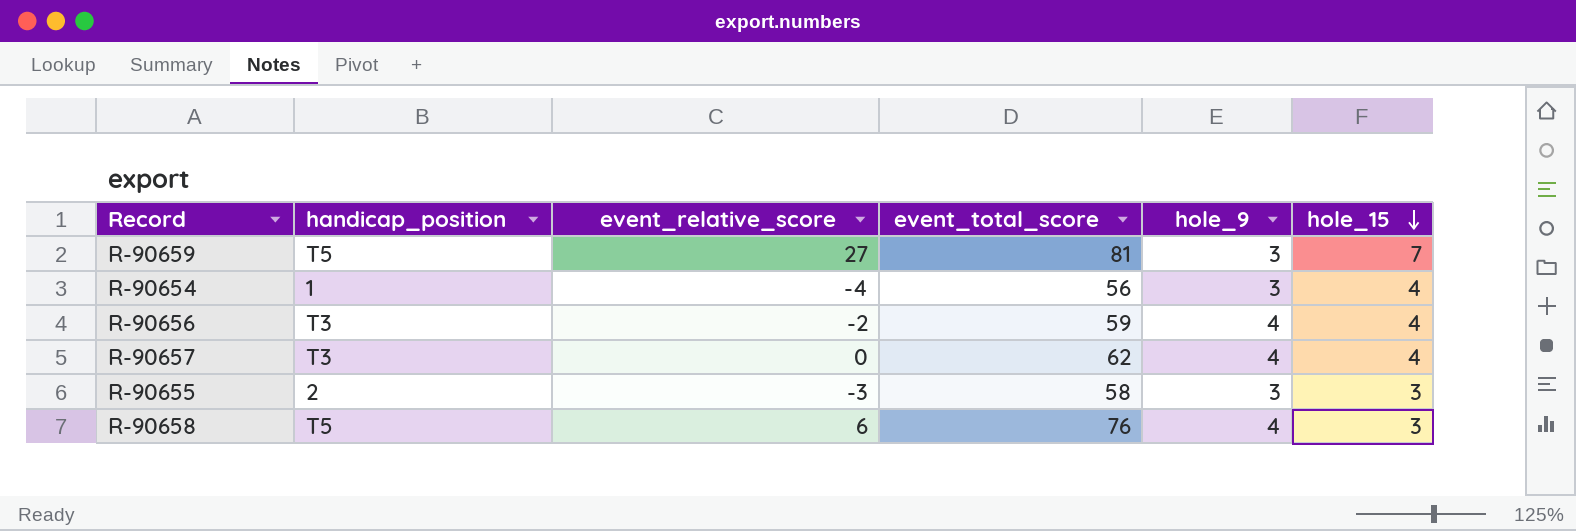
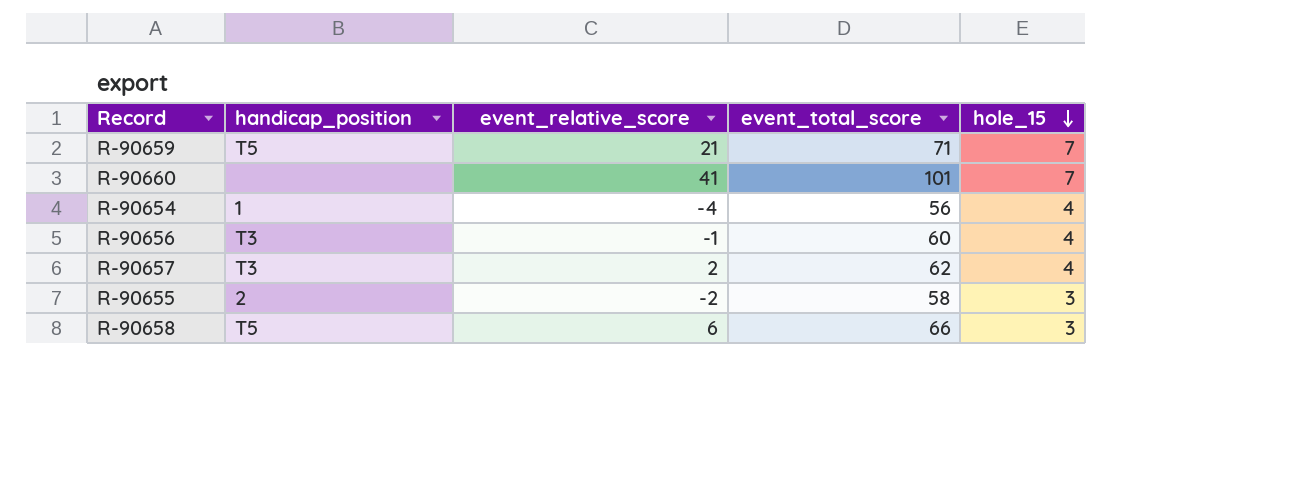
column hole_9 | position: 5 -> none
R-90659 | event_relative_score: 27 -> 21
R-90659 | event_total_score: 81 -> 71
row R-90660: none -> none | 41 | 101 | 7
R-90656 | event_relative_score: -2 -> -1
R-90656 | event_total_score: 59 -> 60
R-90657 | event_relative_score: 0 -> 2
R-90655 | event_relative_score: -3 -> -2
R-90658 | event_total_score: 76 -> 66

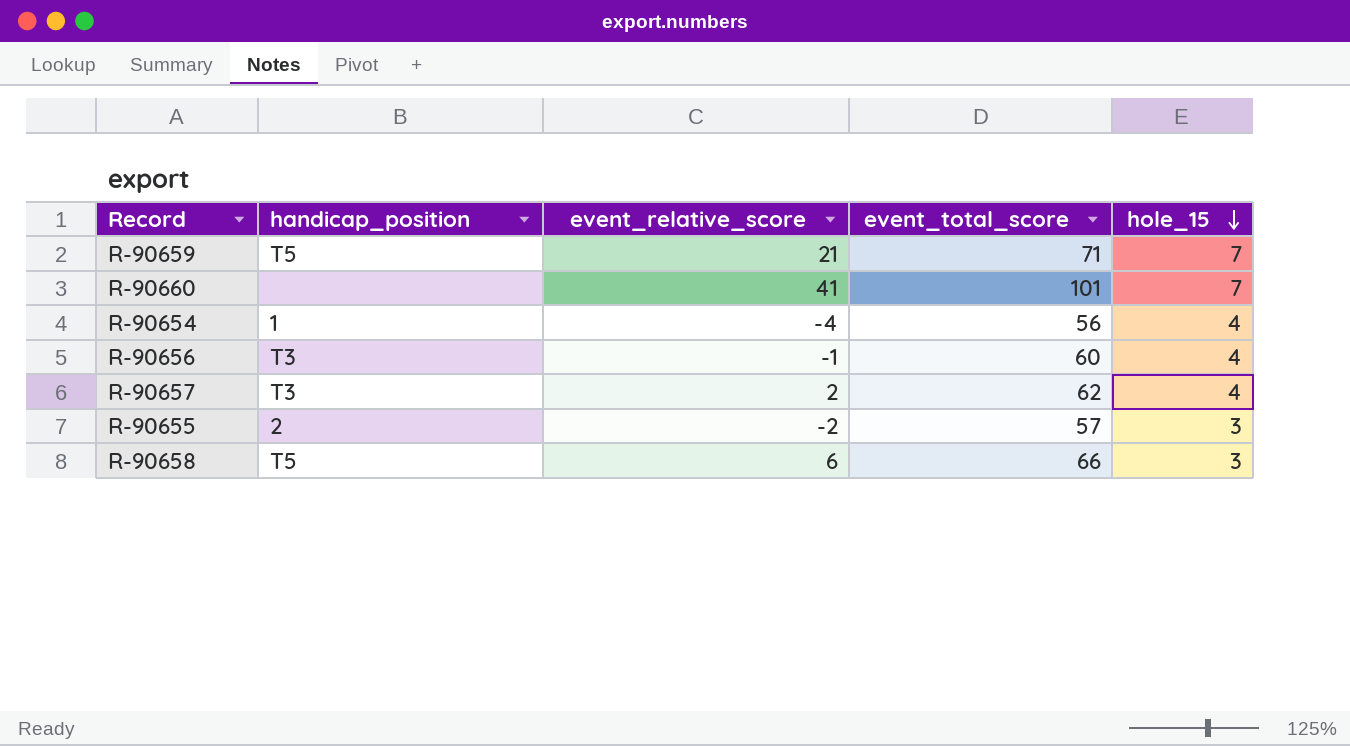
R-90655 | event_total_score: 58 -> 57

